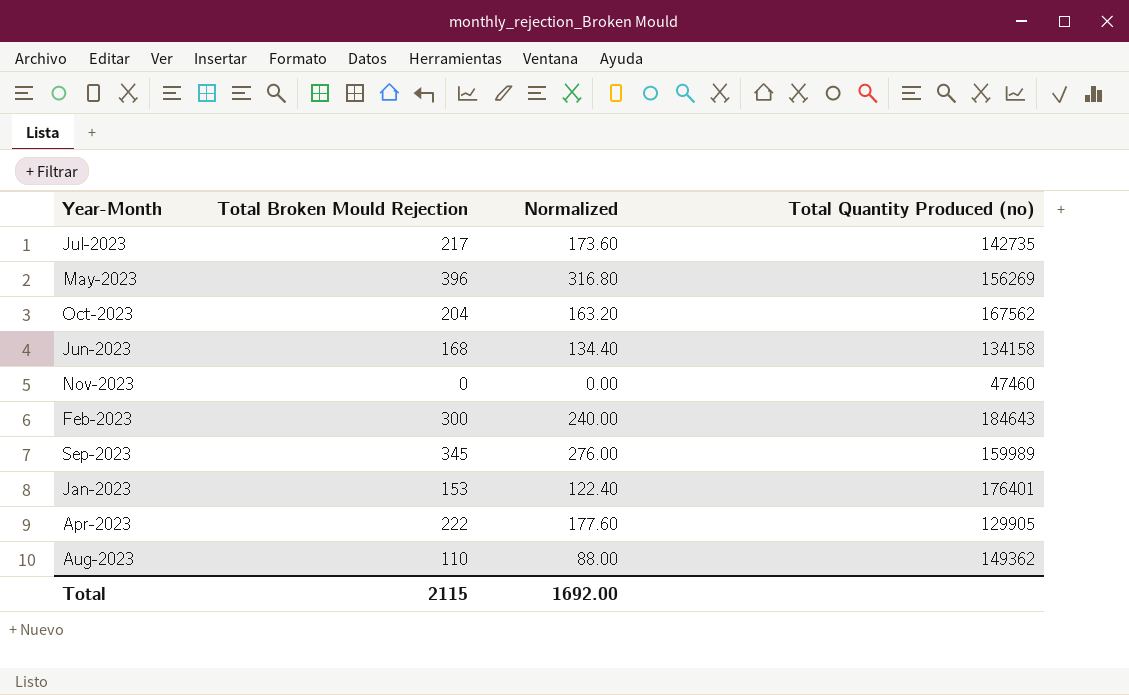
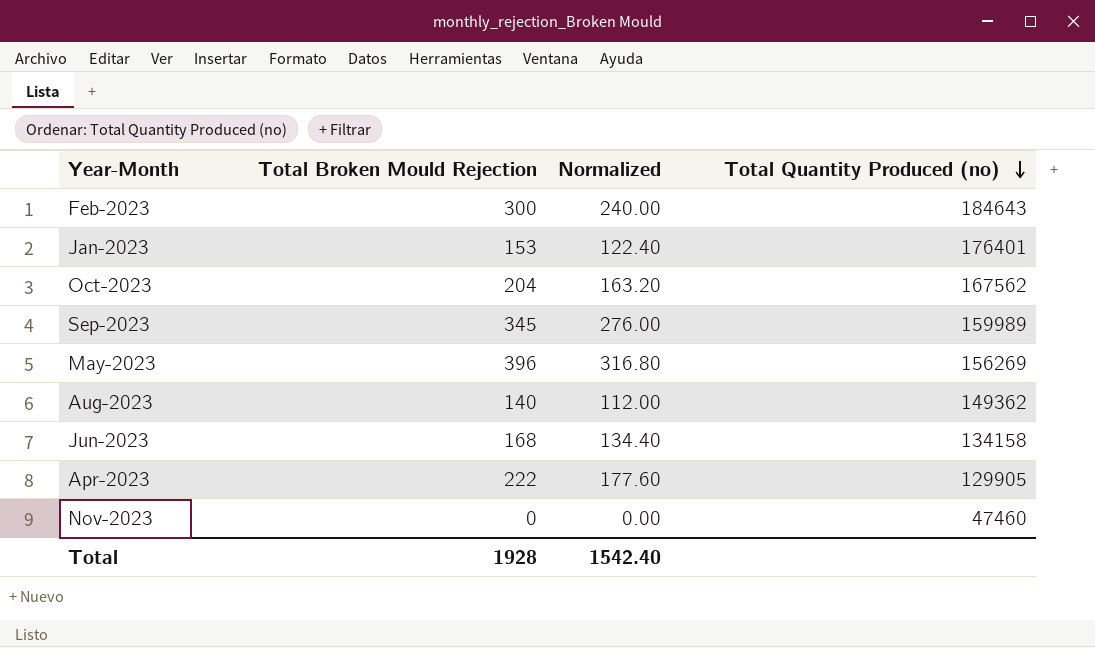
row order: none -> Total Quantity Produced (no) descending
row Jul-2023: 217 | 173.60 | 142735 -> none
Aug-2023 | Total Broken Mould Rejection: 110 -> 140
Aug-2023 | Normalized: 88.00 -> 112.00
Total | Total Broken Mould Rejection: 2115 -> 1928
Total | Normalized: 1692.00 -> 1542.40

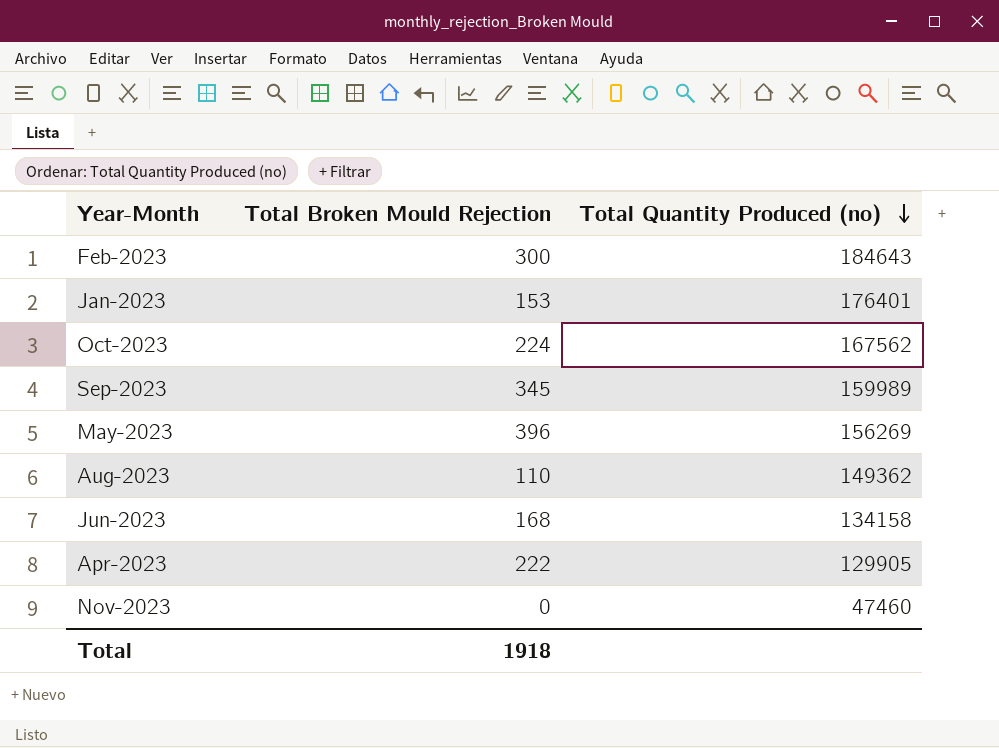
column Normalized | formula: [Total Broken Mould Rejection] * 0.8 -> none
Oct-2023 | Total Broken Mould Rejection: 204 -> 224
Aug-2023 | Total Broken Mould Rejection: 140 -> 110
Total | Total Broken Mould Rejection: 1928 -> 1918

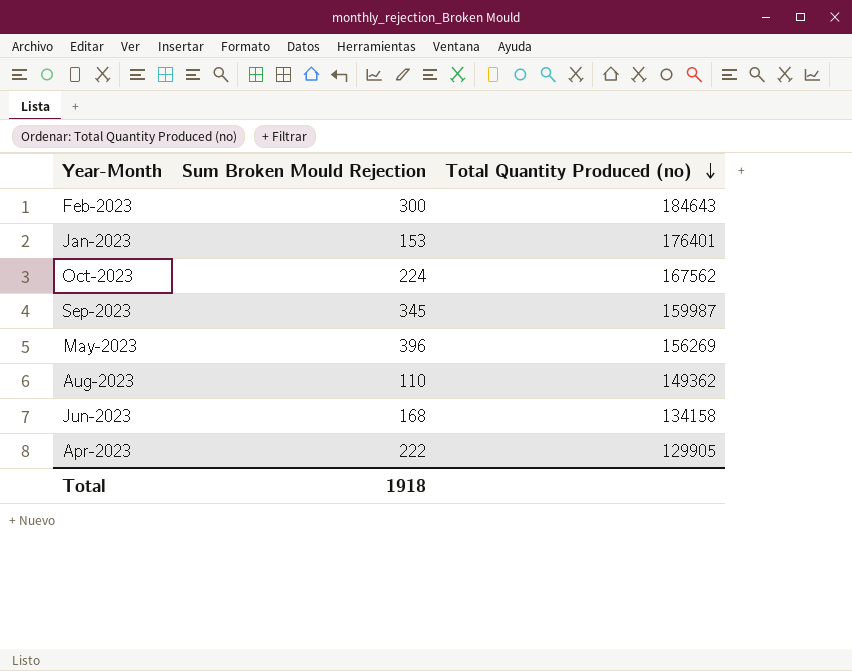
column name: Total Broken Mould Rejection -> Sum Broken Mould Rejection
row Nov-2023: 0 | 47460 -> none
Sep-2023 | Total Quantity Produced (no): 159989 -> 159987

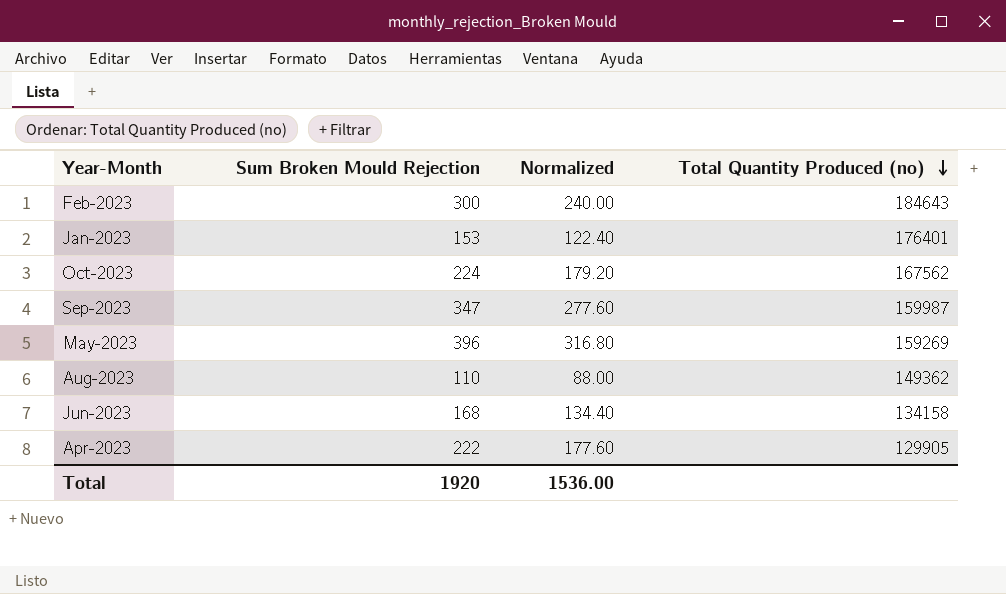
column Normalized | formula: none -> [Sum Broken Mould Rejection] * 0.8
Sep-2023 | Sum Broken Mould Rejection: 345 -> 347
May-2023 | Total Quantity Produced (no): 156269 -> 159269
Total | Sum Broken Mould Rejection: 1918 -> 1920

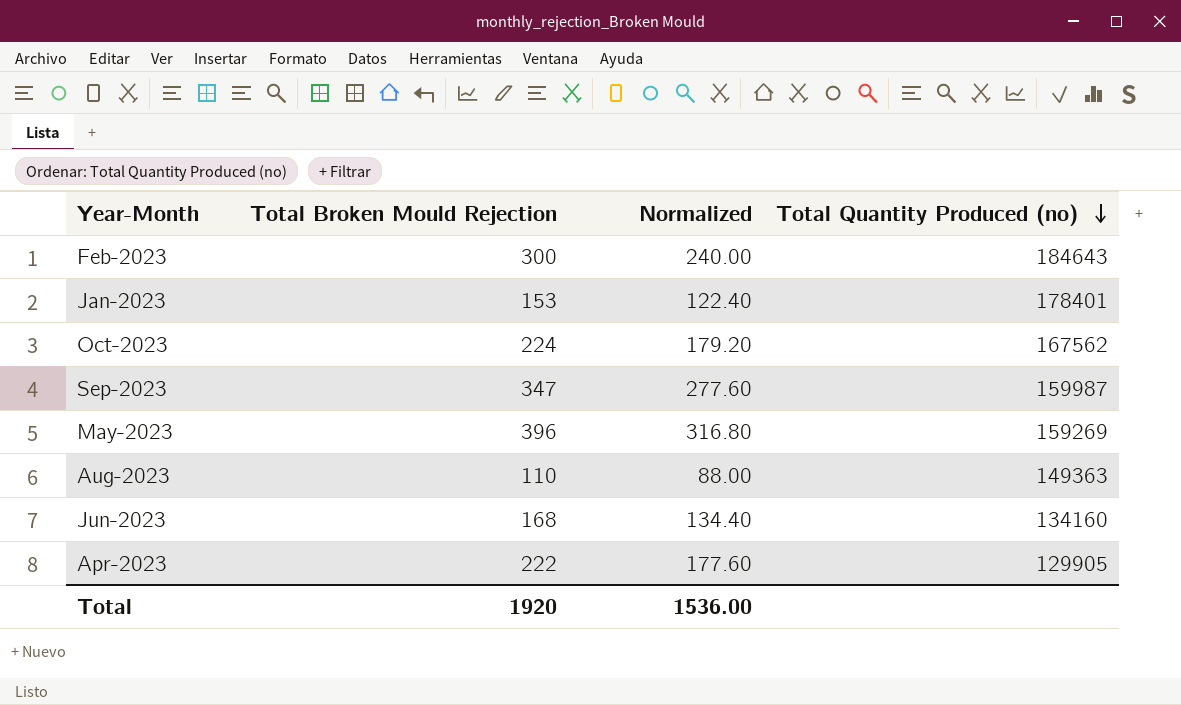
column name: Sum Broken Mould Rejection -> Total Broken Mould Rejection
Jan-2023 | Total Quantity Produced (no): 176401 -> 178401
Aug-2023 | Total Quantity Produced (no): 149362 -> 149363
Jun-2023 | Total Quantity Produced (no): 134158 -> 134160

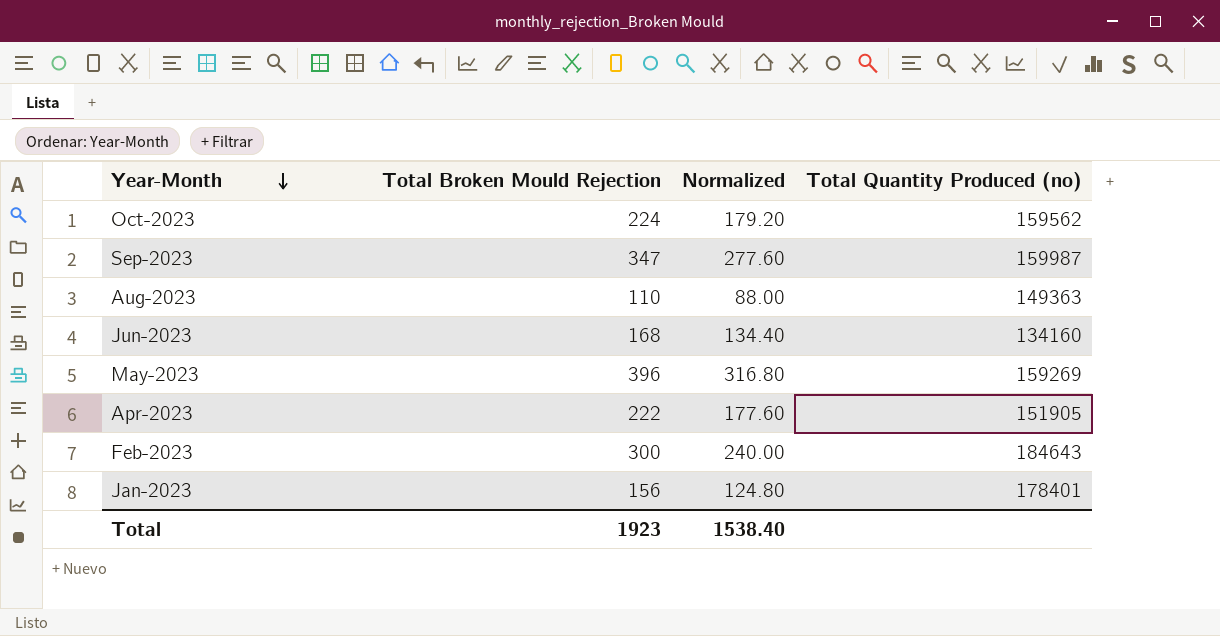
row order: Total Quantity Produced (no) descending -> Year-Month descending
Oct-2023 | Total Quantity Produced (no): 167562 -> 159562
Apr-2023 | Total Quantity Produced (no): 129905 -> 151905
Jan-2023 | Total Broken Mould Rejection: 153 -> 156
Jan-2023 | Normalized: 122.40 -> 124.80
Total | Total Broken Mould Rejection: 1920 -> 1923
Total | Normalized: 1536.00 -> 1538.40

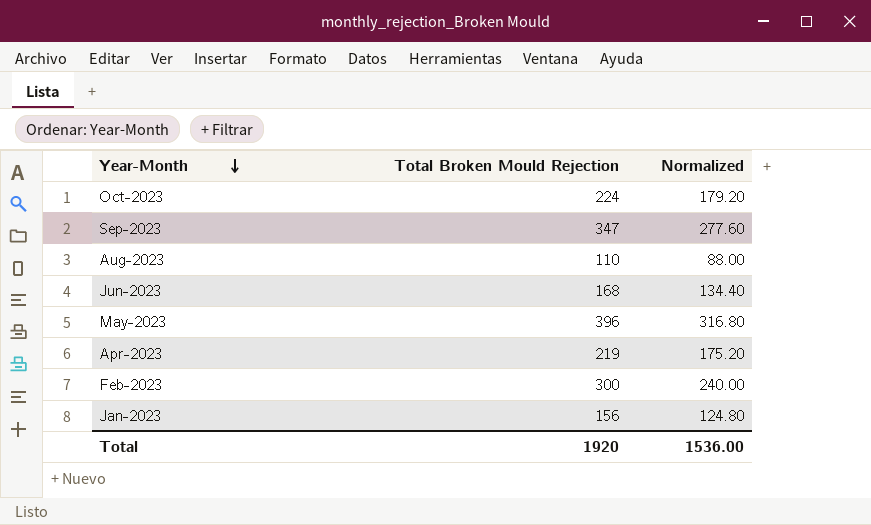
column Total Quantity Produced (no) | position: 4 -> none
Apr-2023 | Total Broken Mould Rejection: 222 -> 219
Apr-2023 | Normalized: 177.60 -> 175.20
Total | Total Broken Mould Rejection: 1923 -> 1920
Total | Normalized: 1538.40 -> 1536.00

